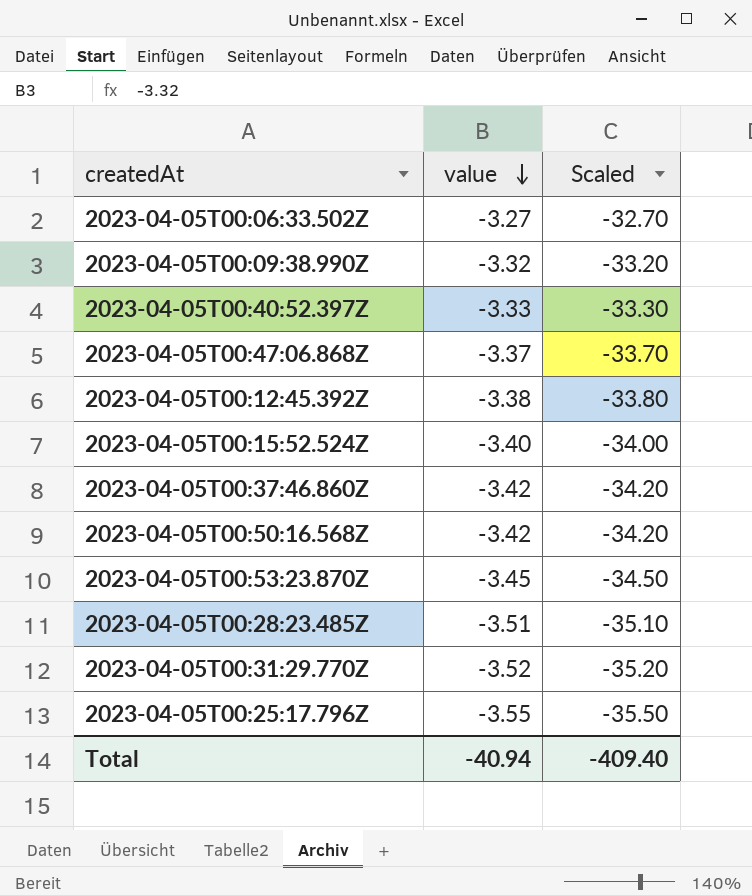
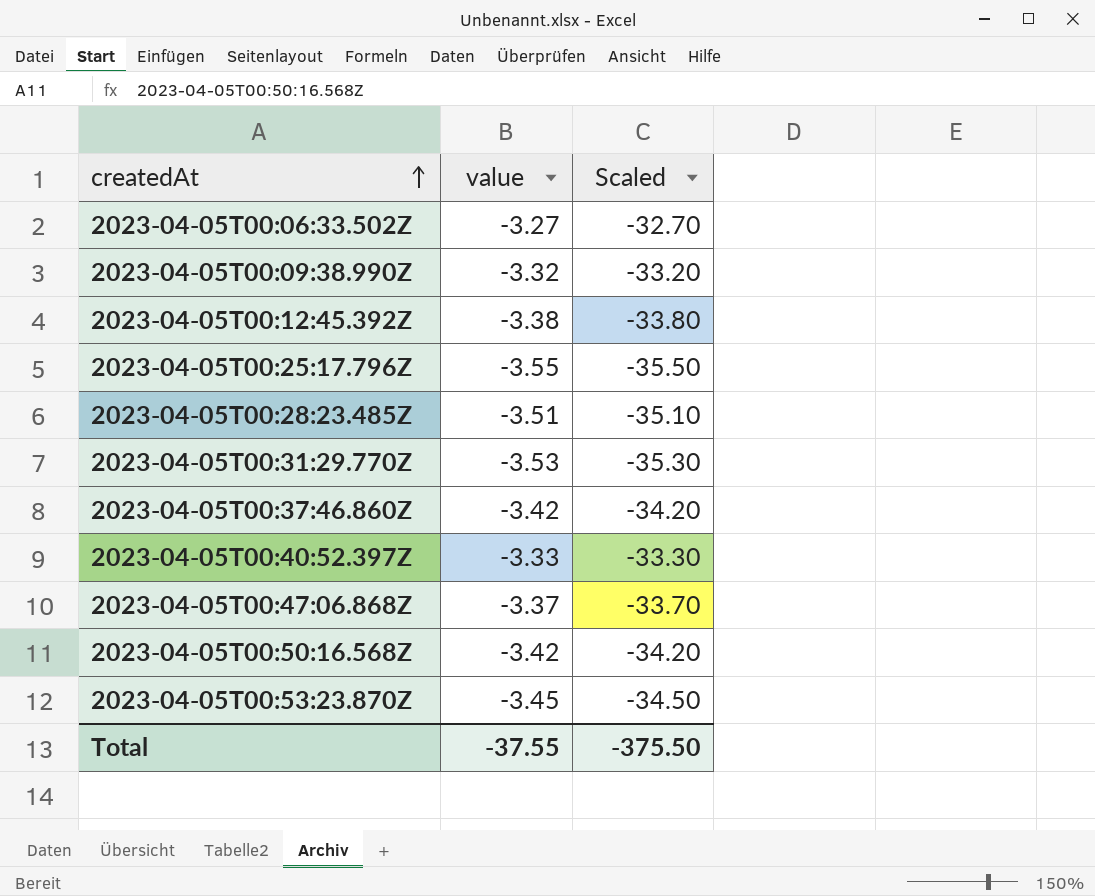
row order: value descending -> createdAt ascending
row 2023-04-05T00:15:52.524Z: -3.40 | -34.00 -> none
2023-04-05T00:31:29.770Z | value: -3.52 -> -3.53
2023-04-05T00:31:29.770Z | Scaled: -35.20 -> -35.30
Total | value: -40.94 -> -37.55
Total | Scaled: -409.40 -> -375.50

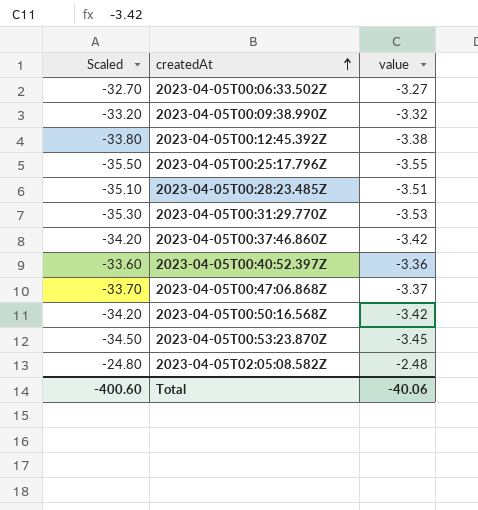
column Scaled | position: 3 -> 1
2023-04-05T00:40:52.397Z | Scaled: -33.30 -> -33.60
2023-04-05T00:40:52.397Z | value: -3.33 -> -3.36
row 2023-04-05T02:05:08.582Z: none -> -24.80 | -2.48
Total | Scaled: -375.50 -> -400.60
Total | value: -37.55 -> -40.06

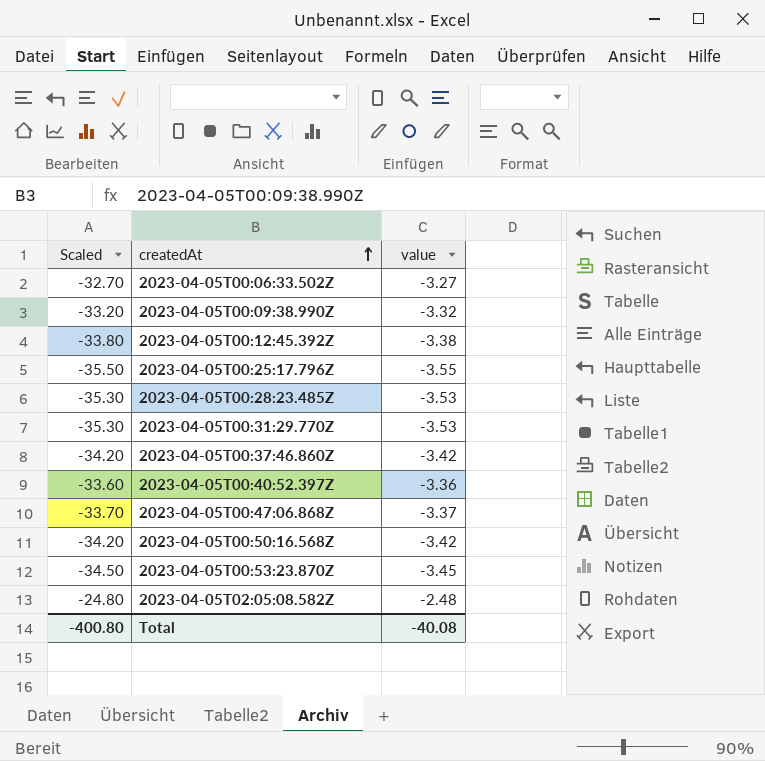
2023-04-05T00:28:23.485Z | Scaled: -35.10 -> -35.30
2023-04-05T00:28:23.485Z | value: -3.51 -> -3.53
Total | Scaled: -400.60 -> -400.80
Total | value: -40.06 -> -40.08

